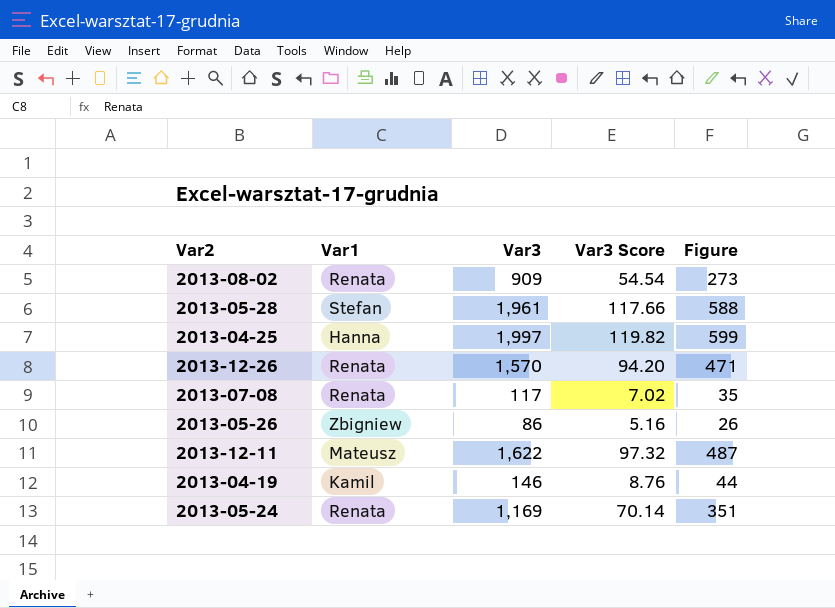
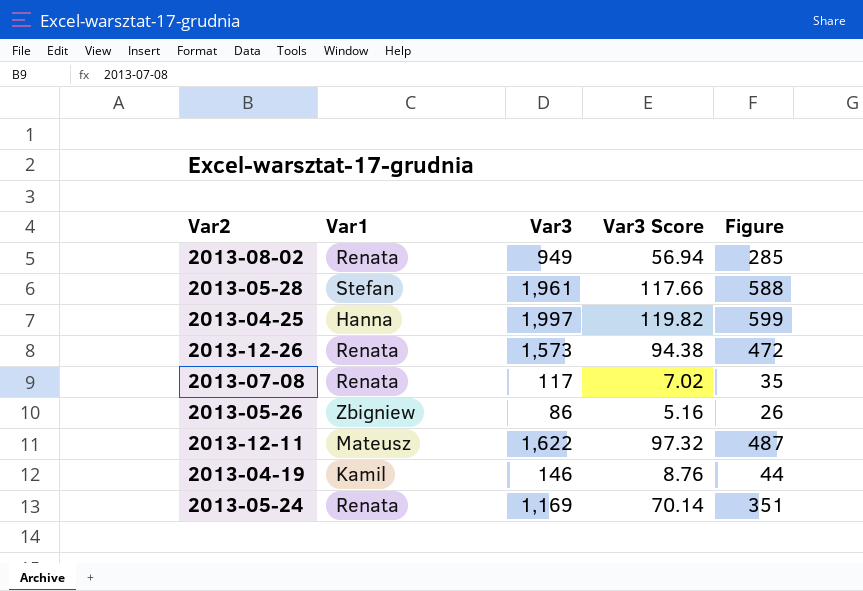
2013-08-02 | Var3: 909 -> 949
2013-08-02 | Var3 Score: 54.54 -> 56.94
2013-08-02 | Figure: 273 -> 285
2013-12-26 | Var3: 1,570 -> 1,573
2013-12-26 | Var3 Score: 94.20 -> 94.38
2013-12-26 | Figure: 471 -> 472

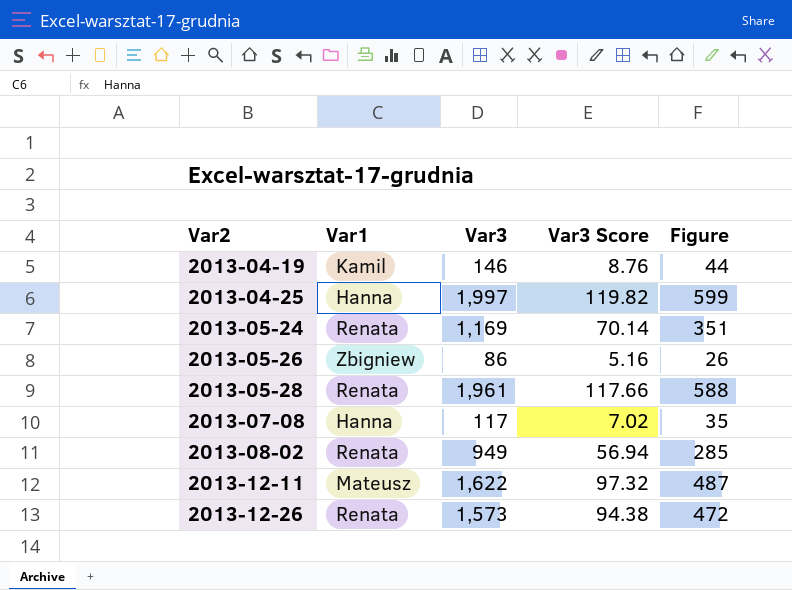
row order: none -> Var2 ascending
2013-05-28 | Var1: Stefan -> Renata
2013-07-08 | Var1: Renata -> Hanna

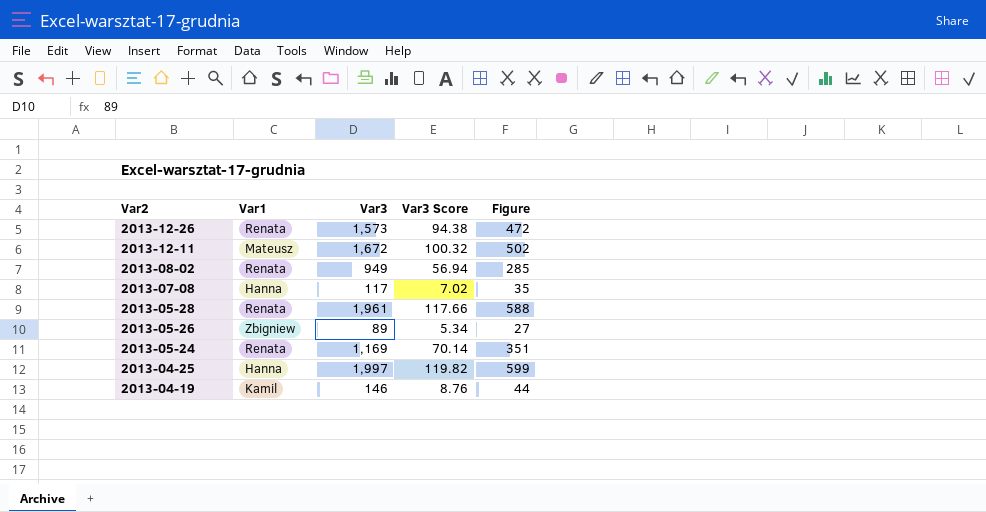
row order: Var2 ascending -> Var2 descending
2013-12-11 | Var3: 1,622 -> 1,672
2013-12-11 | Var3 Score: 97.32 -> 100.32
2013-12-11 | Figure: 487 -> 502
2013-05-26 | Var3: 86 -> 89
2013-05-26 | Var3 Score: 5.16 -> 5.34
2013-05-26 | Figure: 26 -> 27

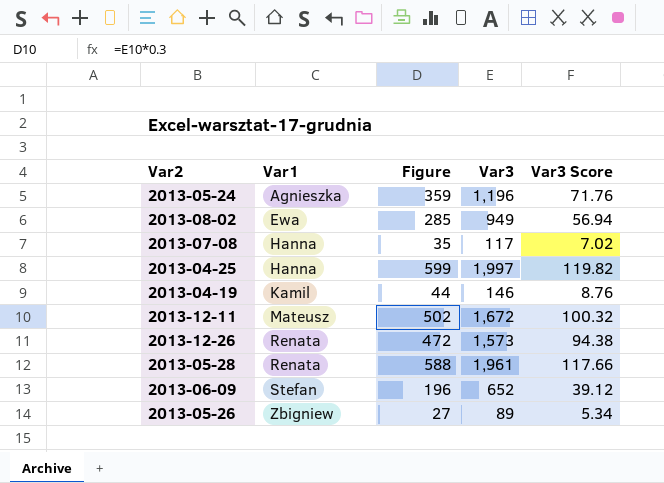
row order: Var2 descending -> Var1 ascending
column Figure | position: 5 -> 3
2013-05-24 | Var1: Renata -> Agnieszka
2013-05-24 | Figure: 351 -> 359
2013-05-24 | Var3: 1,169 -> 1,196
2013-05-24 | Var3 Score: 70.14 -> 71.76
2013-08-02 | Var1: Renata -> Ewa
row 2013-06-09: none -> Stefan | 196 | 652 | 39.12

